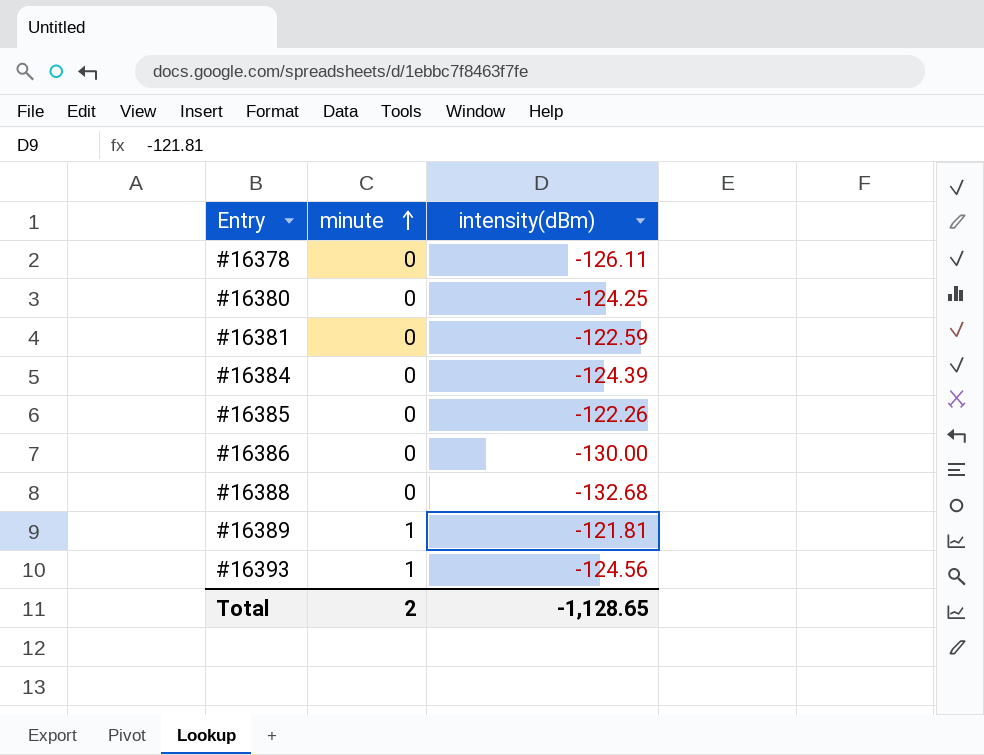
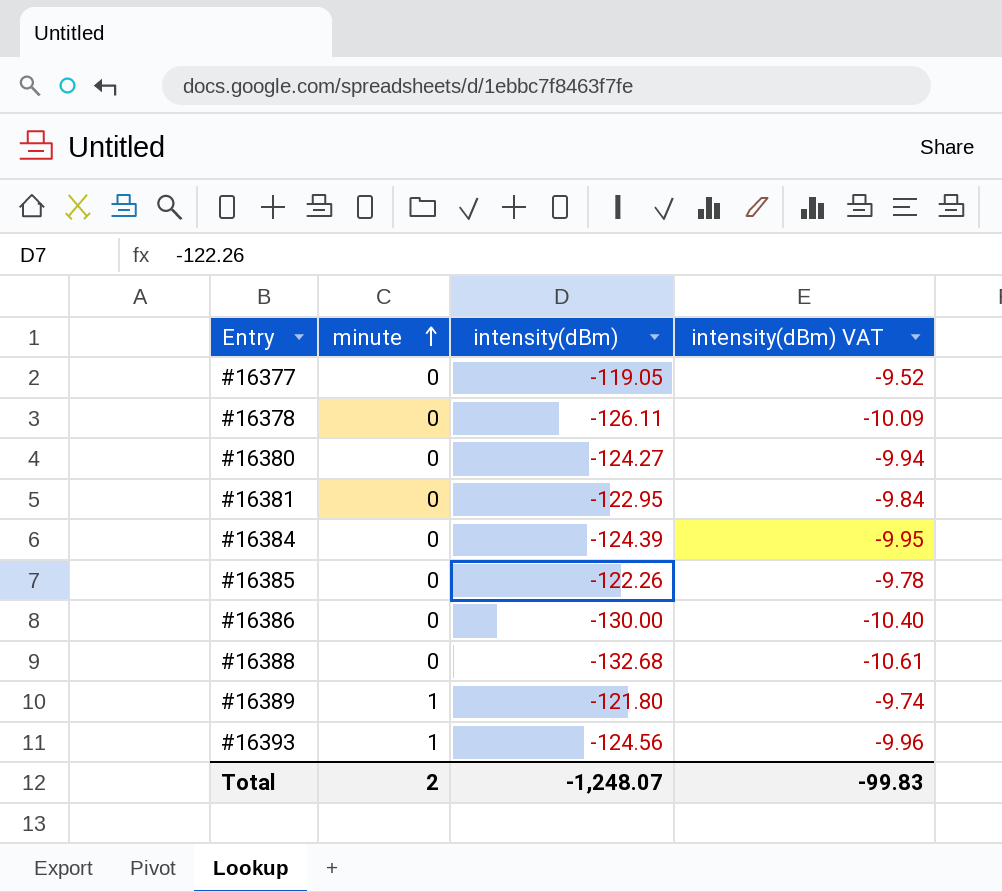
column intensity(dBm) VAT | formula: none -> [intensity(dBm)] * 0.08
row #16377: none -> 0 | -119.05 | -9.52
#16380 | intensity(dBm): -124.25 -> -124.27
#16381 | intensity(dBm): -122.59 -> -122.95
#16389 | intensity(dBm): -121.81 -> -121.80
Total | intensity(dBm): -1,128.65 -> -1,248.07

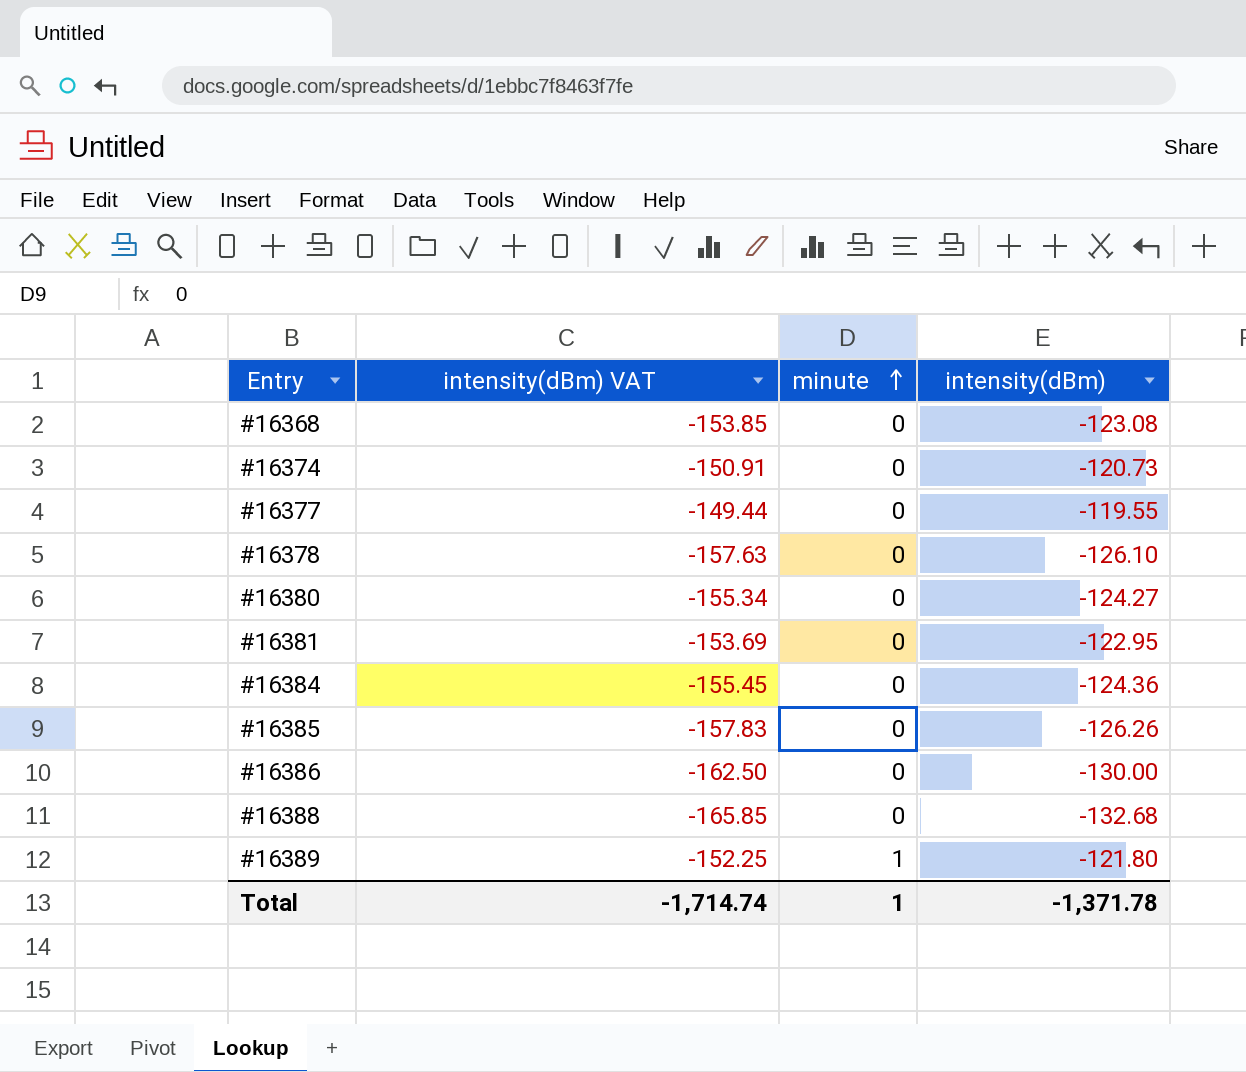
column intensity(dBm) VAT | formula: [intensity(dBm)] * 0.08 -> [intensity(dBm)] * 1.25
column intensity(dBm) VAT | position: 4 -> 2
row #16393: 1 | -124.56 | -9.96 -> none
row #16368: none -> -153.85 | 0 | -123.08
row #16374: none -> -150.91 | 0 | -120.73
#16377 | intensity(dBm): -119.05 -> -119.55
#16378 | intensity(dBm): -126.11 -> -126.10
#16384 | intensity(dBm): -124.39 -> -124.36
#16385 | intensity(dBm): -122.26 -> -126.26
Total | intensity(dBm) VAT: -99.83 -> -1,714.74
Total | minute: 2 -> 1
Total | intensity(dBm): -1,248.07 -> -1,371.78

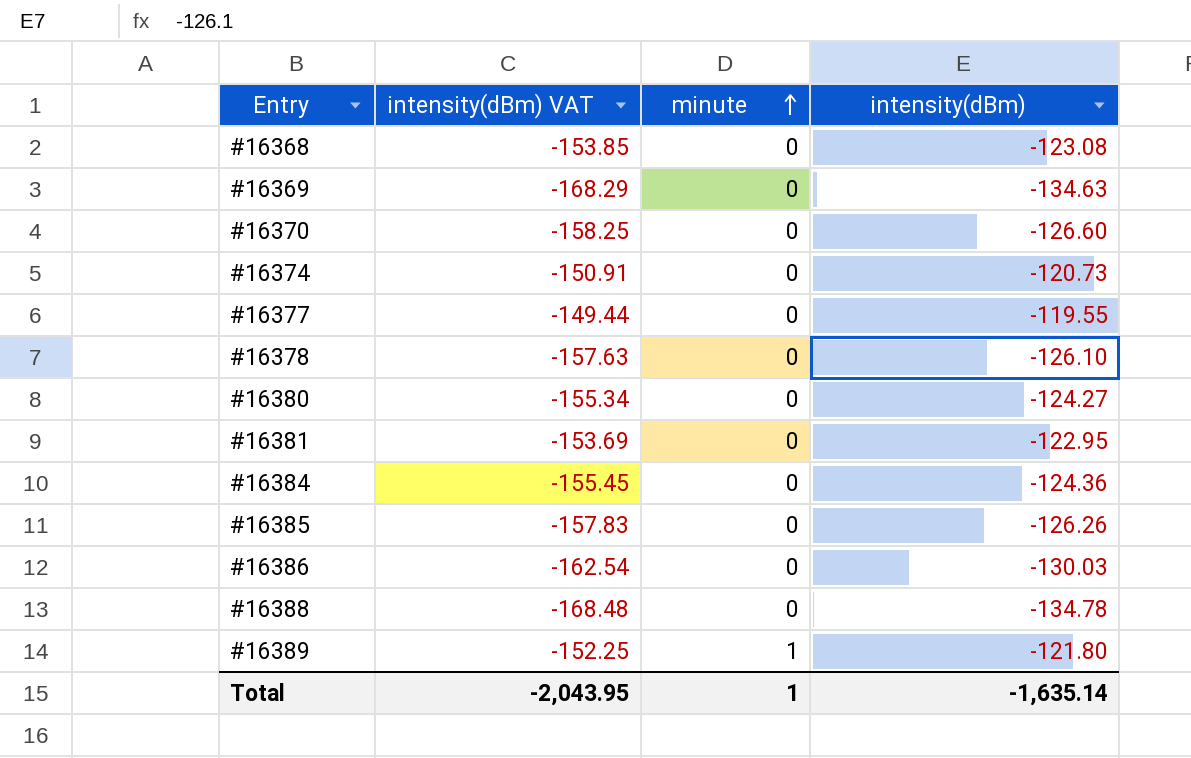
row #16369: none -> -168.29 | 0 | -134.63
row #16370: none -> -158.25 | 0 | -126.60
#16386 | intensity(dBm) VAT: -162.50 -> -162.54
#16386 | intensity(dBm): -130.00 -> -130.03
#16388 | intensity(dBm) VAT: -165.85 -> -168.48
#16388 | intensity(dBm): -132.68 -> -134.78
Total | intensity(dBm) VAT: -1,714.74 -> -2,043.95
Total | intensity(dBm): -1,371.78 -> -1,635.14

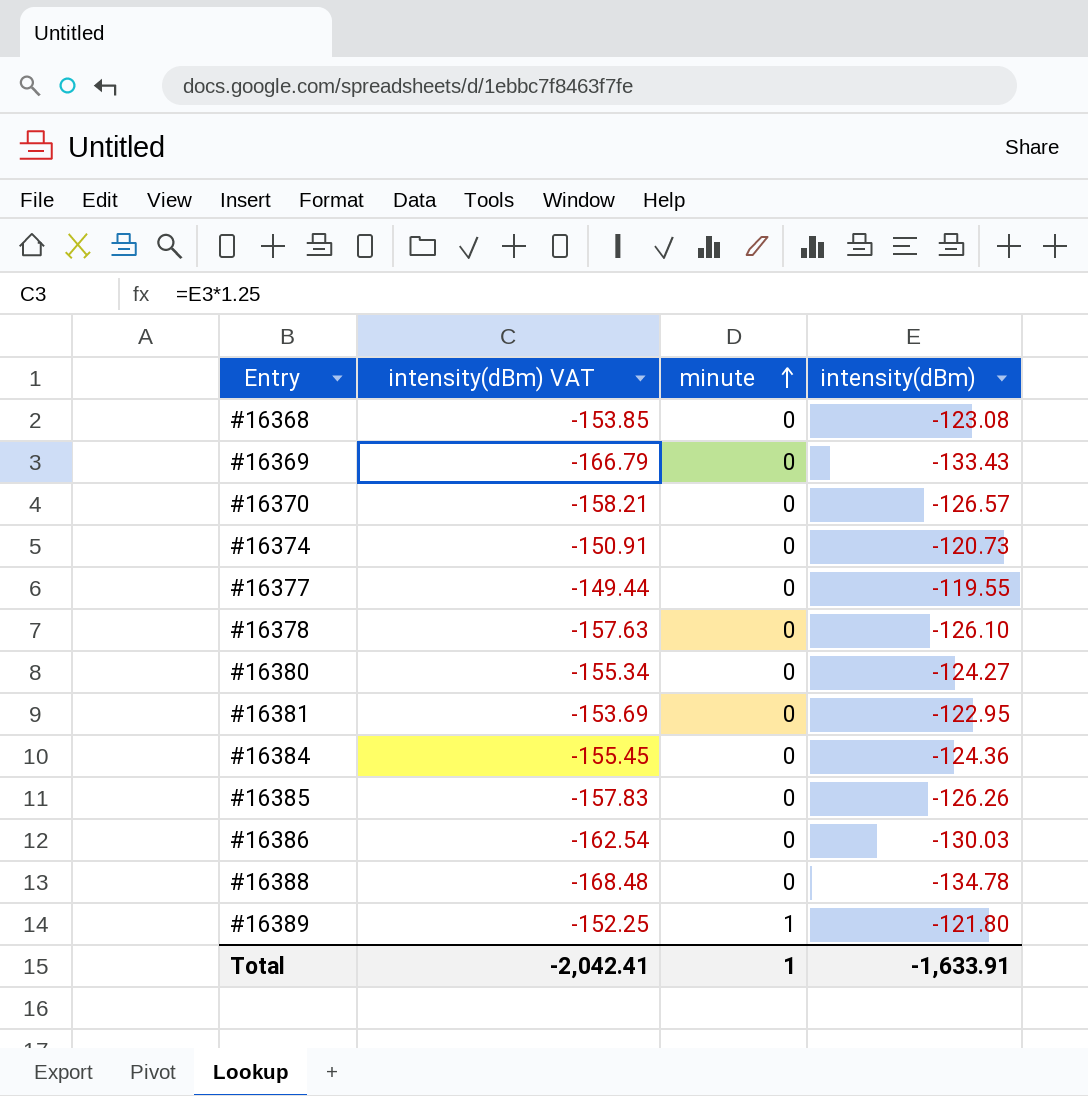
#16369 | intensity(dBm) VAT: -168.29 -> -166.79
#16369 | intensity(dBm): -134.63 -> -133.43
#16370 | intensity(dBm) VAT: -158.25 -> -158.21
#16370 | intensity(dBm): -126.60 -> -126.57
Total | intensity(dBm) VAT: -2,043.95 -> -2,042.41
Total | intensity(dBm): -1,635.14 -> -1,633.91

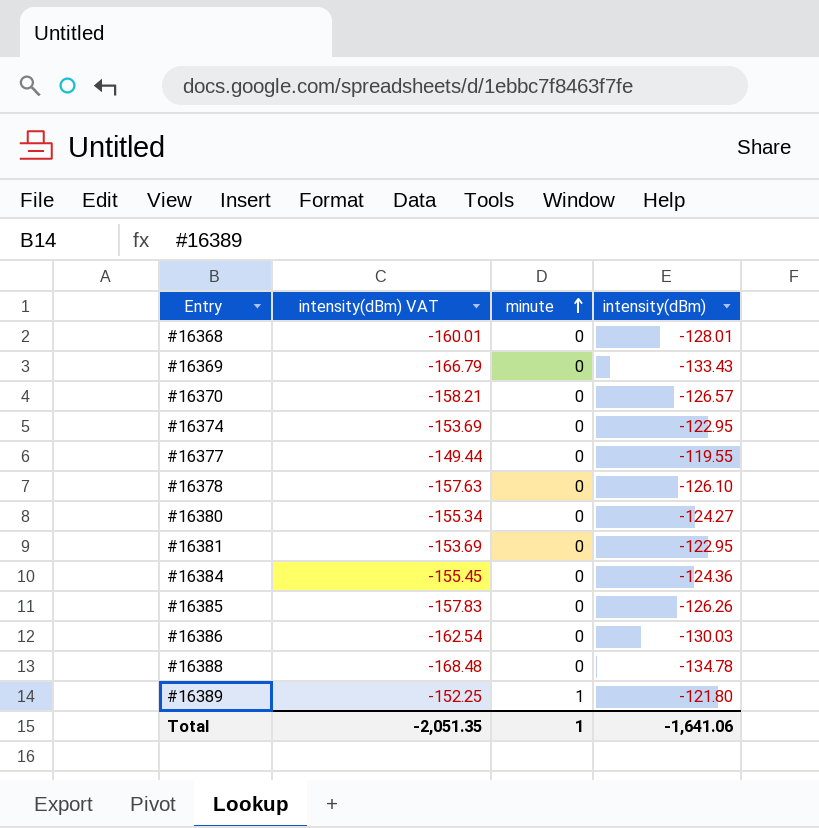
#16368 | intensity(dBm) VAT: -153.85 -> -160.01
#16368 | intensity(dBm): -123.08 -> -128.01
#16374 | intensity(dBm) VAT: -150.91 -> -153.69
#16374 | intensity(dBm): -120.73 -> -122.95
Total | intensity(dBm) VAT: -2,042.41 -> -2,051.35
Total | intensity(dBm): -1,633.91 -> -1,641.06

